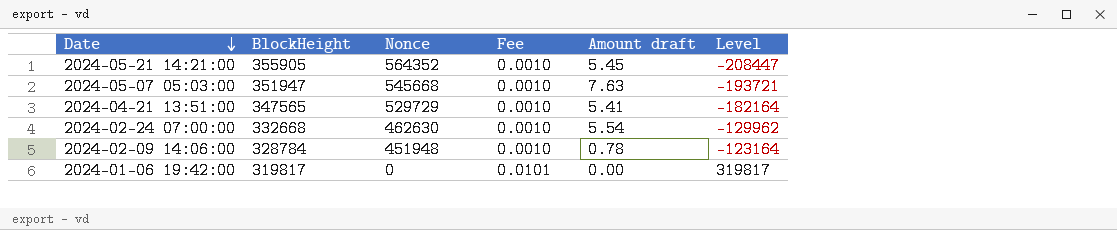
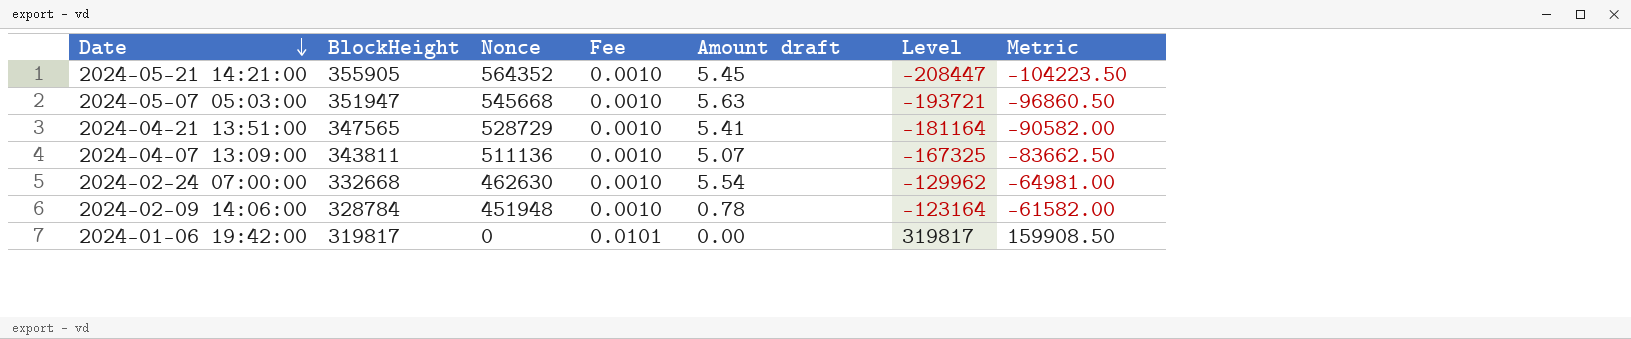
column Metric | formula: none -> [Level] * 0.5
2024-05-07 05:03:00 | Amount draft: 7.63 -> 5.63
2024-04-21 13:51:00 | Nonce: 529729 -> 528729
2024-04-21 13:51:00 | Level: -182164 -> -181164
row 2024-04-07 13:09:00: none -> 343811 | 511136 | 0.0010 | 5.07 | -167325 | -83662.50

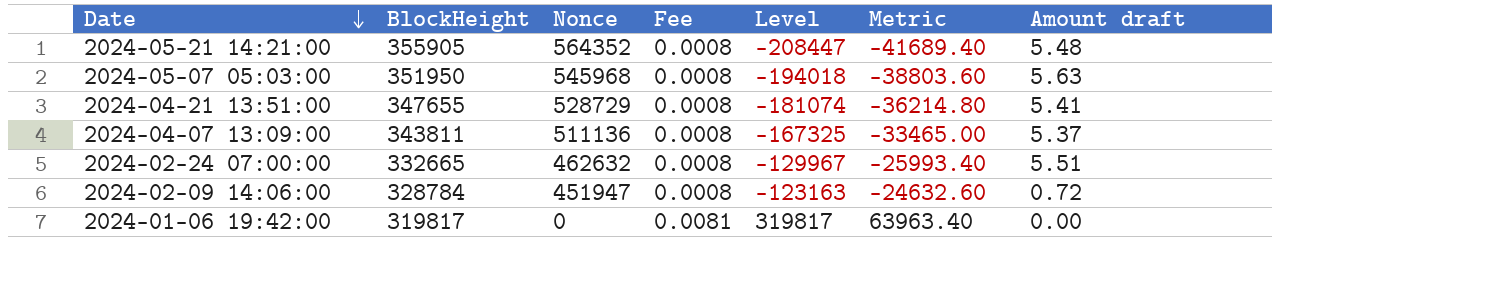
column Metric | formula: [Level] * 0.5 -> [Level] * 0.2
column Amount draft | position: 5 -> 7
2024-05-21 14:21:00 | Fee: 0.0010 -> 0.0008
2024-05-21 14:21:00 | Amount draft: 5.45 -> 5.48
2024-05-07 05:03:00 | BlockHeight: 351947 -> 351950
2024-05-07 05:03:00 | Nonce: 545668 -> 545968
2024-05-07 05:03:00 | Fee: 0.0010 -> 0.0008
2024-05-07 05:03:00 | Level: -193721 -> -194018
2024-04-21 13:51:00 | BlockHeight: 347565 -> 347655
2024-04-21 13:51:00 | Fee: 0.0010 -> 0.0008
2024-04-21 13:51:00 | Level: -181164 -> -181074
2024-04-07 13:09:00 | Fee: 0.0010 -> 0.0008
2024-04-07 13:09:00 | Amount draft: 5.07 -> 5.37
2024-02-24 07:00:00 | BlockHeight: 332668 -> 332665
2024-02-24 07:00:00 | Nonce: 462630 -> 462632
2024-02-24 07:00:00 | Fee: 0.0010 -> 0.0008
2024-02-24 07:00:00 | Level: -129962 -> -129967
2024-02-24 07:00:00 | Amount draft: 5.54 -> 5.51
2024-02-09 14:06:00 | Nonce: 451948 -> 451947
2024-02-09 14:06:00 | Fee: 0.0010 -> 0.0008
2024-02-09 14:06:00 | Level: -123164 -> -123163
2024-02-09 14:06:00 | Amount draft: 0.78 -> 0.72
2024-01-06 19:42:00 | Fee: 0.0101 -> 0.0081

